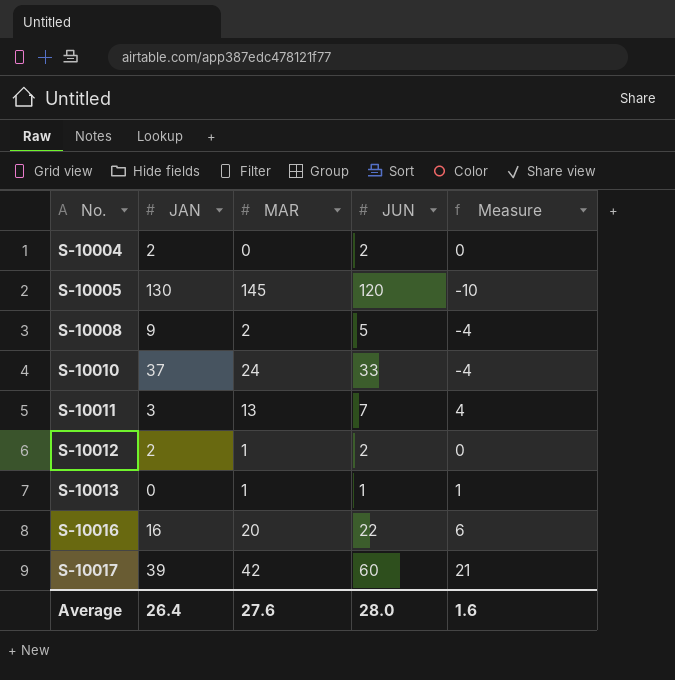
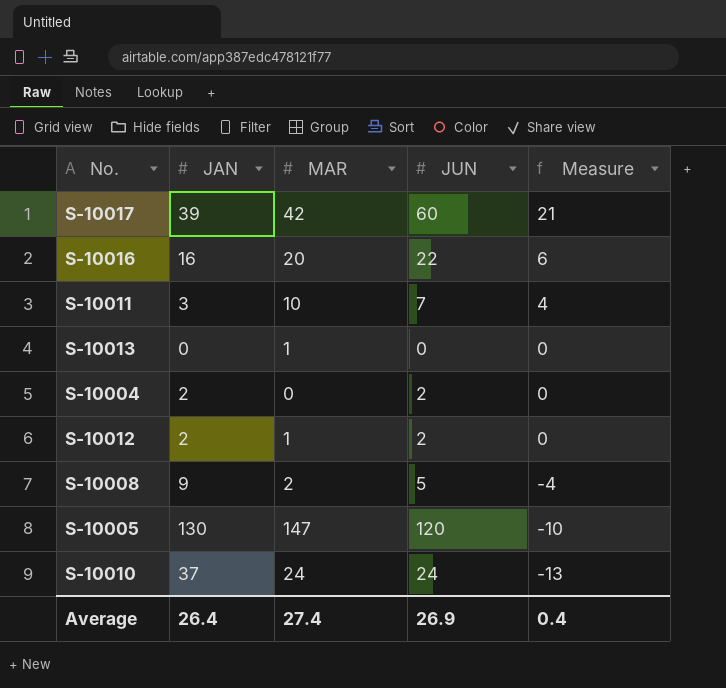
row order: No. ascending -> Measure descending
S-10011 | MAR: 13 -> 10
S-10013 | JUN: 1 -> 0
S-10013 | Measure: 1 -> 0
S-10005 | MAR: 145 -> 147
S-10010 | JUN: 33 -> 24
S-10010 | Measure: -4 -> -13
Average | MAR: 27.6 -> 27.4
Average | JUN: 28.0 -> 26.9
Average | Measure: 1.6 -> 0.4

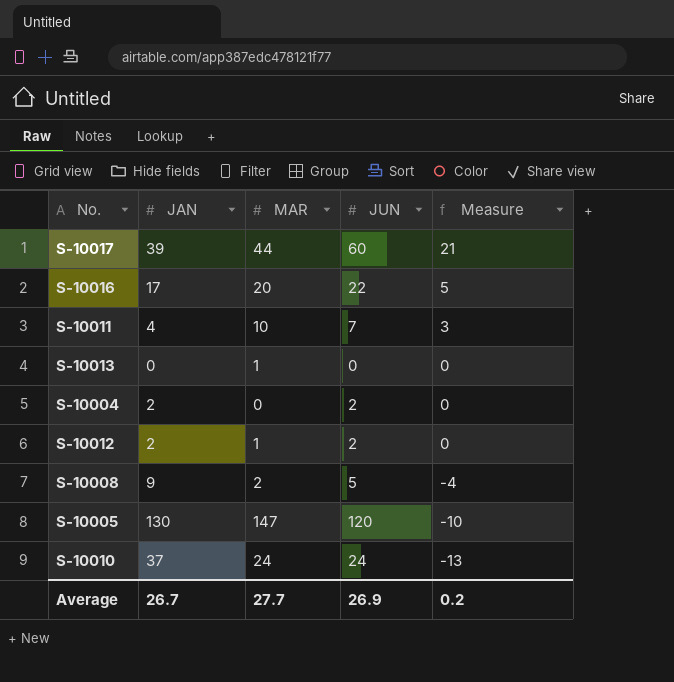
S-10017 | MAR: 42 -> 44
S-10016 | JAN: 16 -> 17
S-10016 | Measure: 6 -> 5
S-10011 | JAN: 3 -> 4
S-10011 | Measure: 4 -> 3
Average | JAN: 26.4 -> 26.7
Average | MAR: 27.4 -> 27.7
Average | Measure: 0.4 -> 0.2

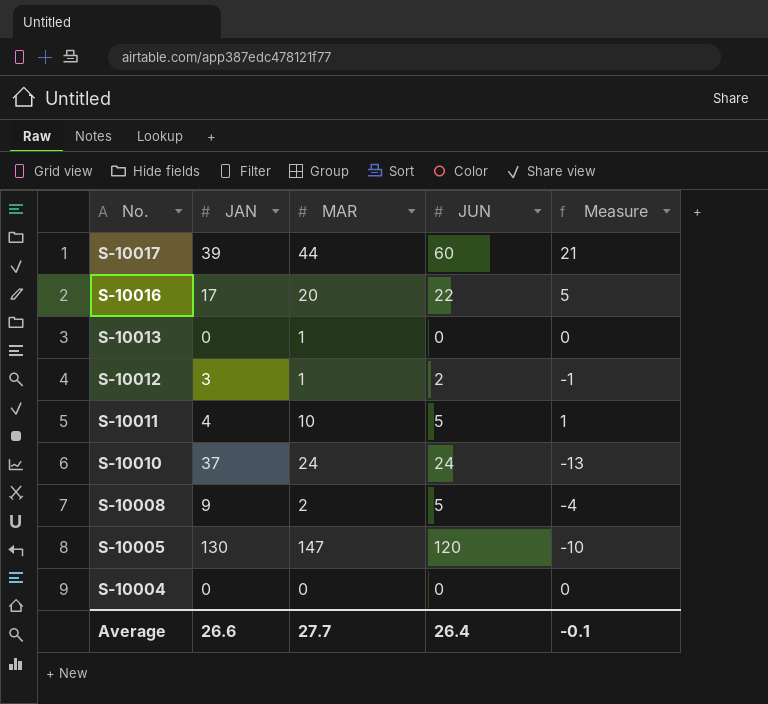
row order: Measure descending -> No. descending
S-10012 | JAN: 2 -> 3
S-10012 | Measure: 0 -> -1
S-10011 | JUN: 7 -> 5
S-10011 | Measure: 3 -> 1
S-10004 | JAN: 2 -> 0
S-10004 | JUN: 2 -> 0
Average | JAN: 26.7 -> 26.6
Average | JUN: 26.9 -> 26.4
Average | Measure: 0.2 -> -0.1

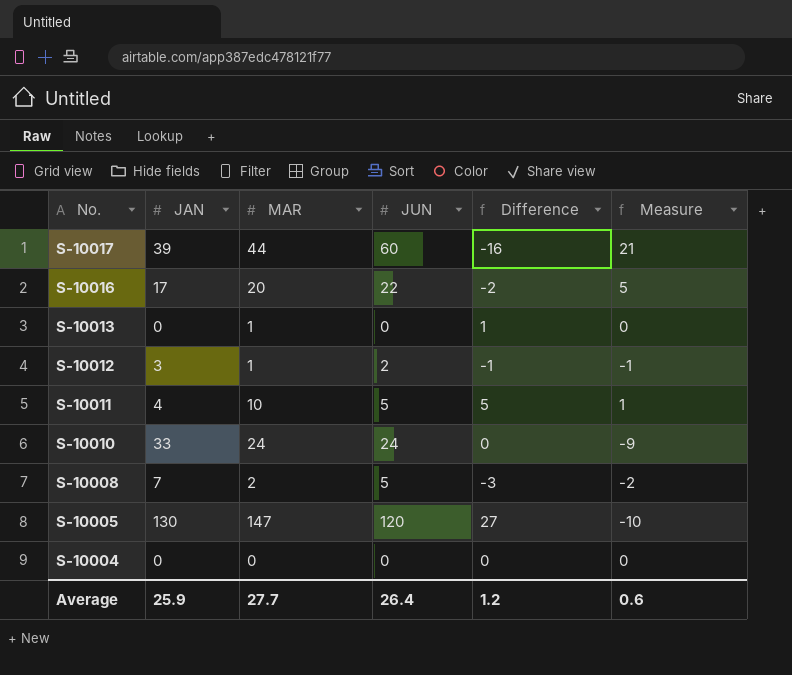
column Difference | formula: none -> [MAR] - [JUN]
S-10010 | JAN: 37 -> 33
S-10010 | Measure: -13 -> -9
S-10008 | JAN: 9 -> 7
S-10008 | Measure: -4 -> -2
Average | JAN: 26.6 -> 25.9
Average | Measure: -0.1 -> 0.6

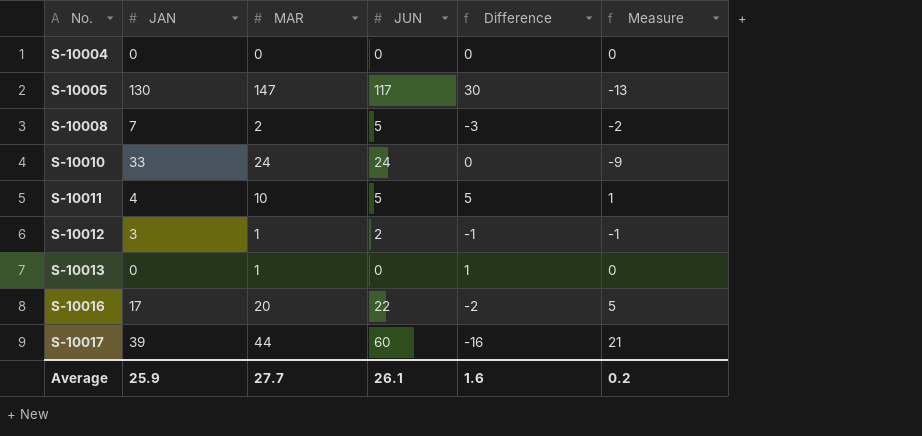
row order: No. descending -> No. ascending
S-10005 | JUN: 120 -> 117
S-10005 | Difference: 27 -> 30
S-10005 | Measure: -10 -> -13
Average | JUN: 26.4 -> 26.1
Average | Difference: 1.2 -> 1.6
Average | Measure: 0.6 -> 0.2

